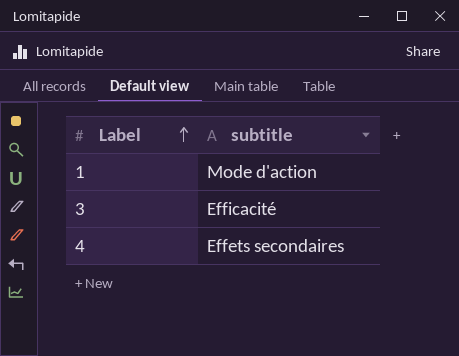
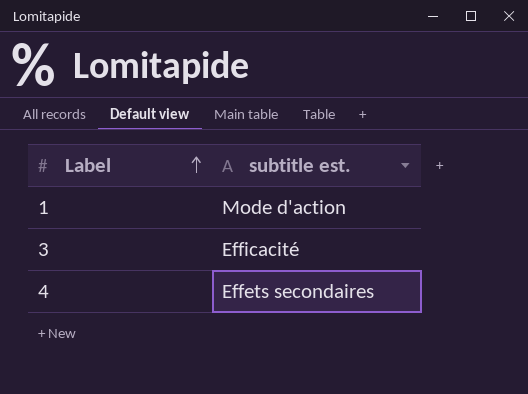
column name: subtitle -> subtitle est.

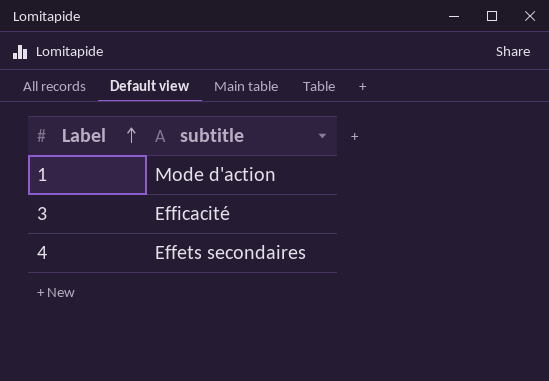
column name: subtitle est. -> subtitle

